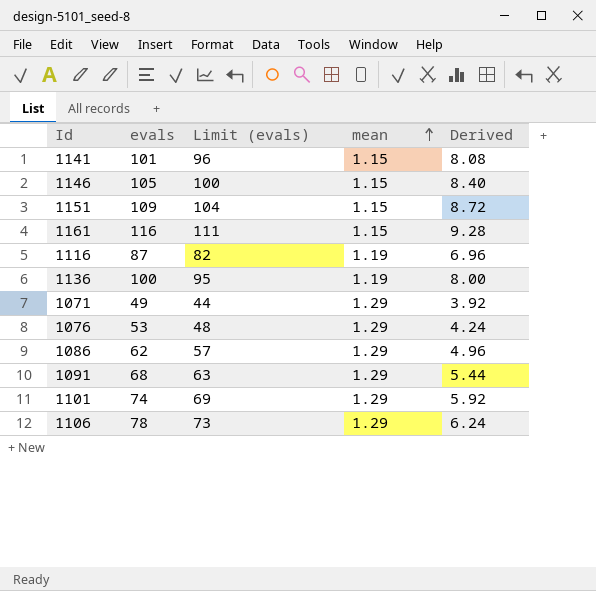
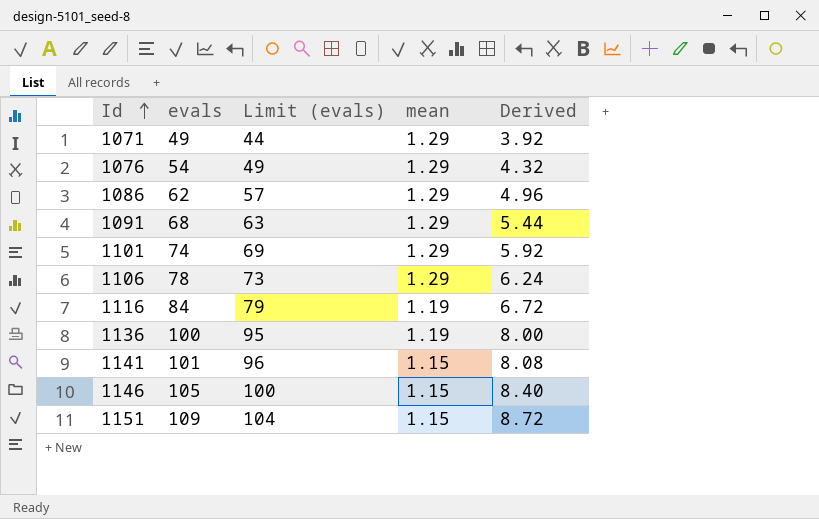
row order: mean ascending -> Id ascending
row 1161: 116 | 111 | 1.15 | 9.28 -> none
1076 | evals: 53 -> 54
1076 | Limit (evals): 48 -> 49
1076 | Derived: 4.24 -> 4.32
1116 | evals: 87 -> 84
1116 | Limit (evals): 82 -> 79
1116 | Derived: 6.96 -> 6.72

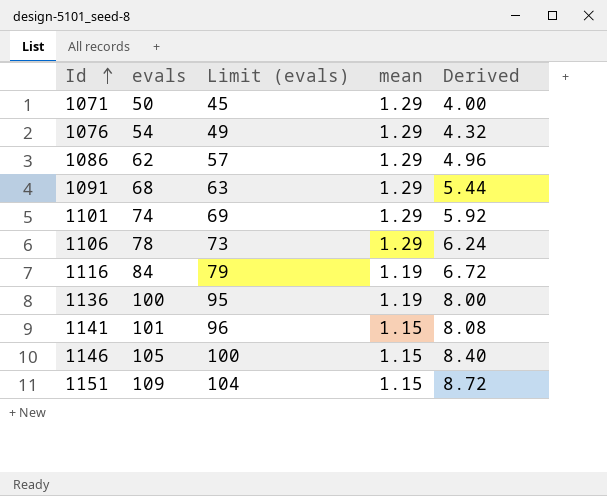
1071 | evals: 49 -> 50
1071 | Limit (evals): 44 -> 45
1071 | Derived: 3.92 -> 4.00

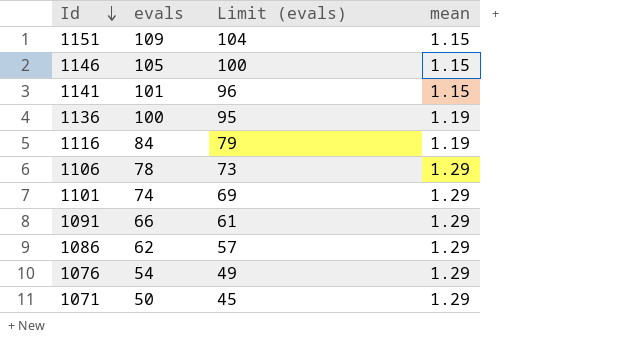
row order: Id ascending -> Id descending
column Derived | formula: [evals] * 0.08 -> none
1091 | evals: 68 -> 66
1091 | Limit (evals): 63 -> 61

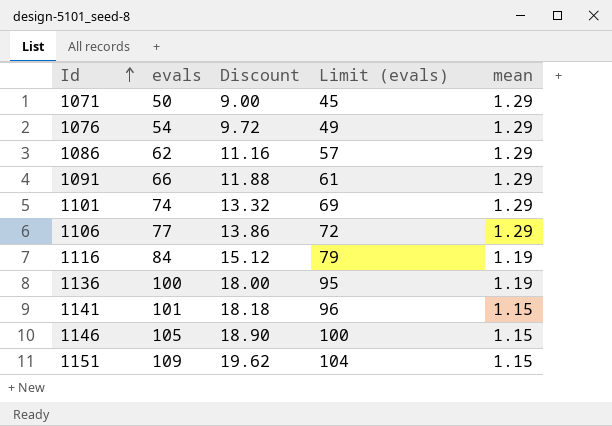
row order: Id descending -> Id ascending
column Discount | formula: none -> [evals] * 0.18
1106 | evals: 78 -> 77
1106 | Limit (evals): 73 -> 72

